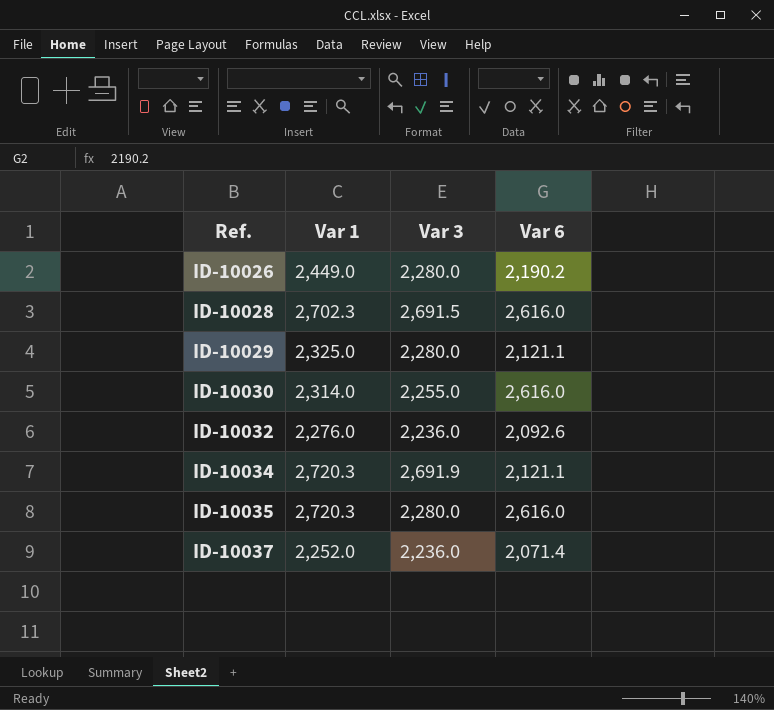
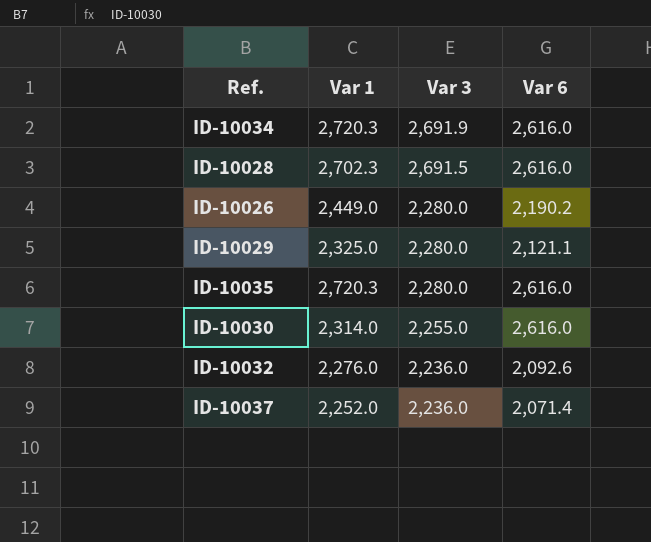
row order: Ref. ascending -> Var 3 descending
ID-10034 | Var 6: 2,121.1 -> 2,616.0

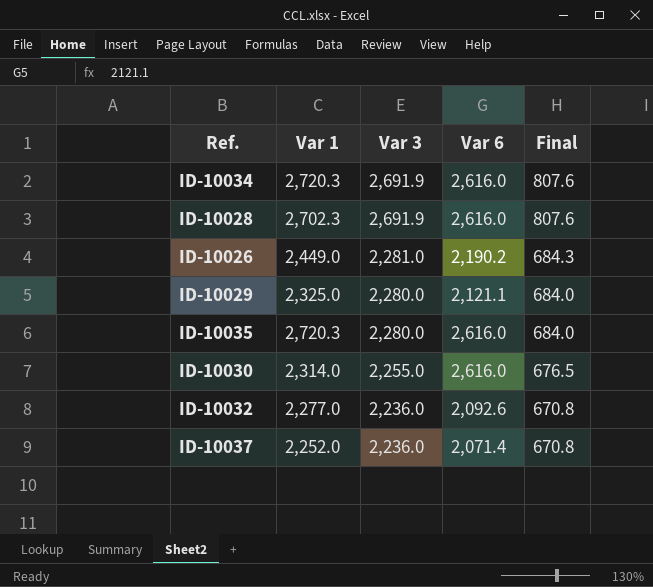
column Final | formula: none -> [Var 3] * 0.3
ID-10028 | Var 3: 2,691.5 -> 2,691.9
ID-10026 | Var 3: 2,280.0 -> 2,281.0
ID-10032 | Var 1: 2,276.0 -> 2,277.0

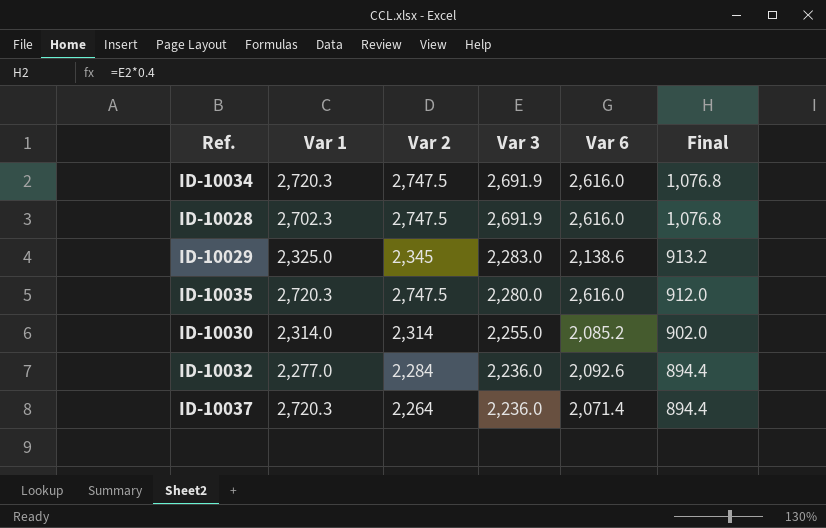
column Var 2 | position: none -> 3
column Final | formula: [Var 3] * 0.3 -> [Var 3] * 0.4
row ID-10026: 2,449.0 | 2,281.0 | 2,190.2 | 684.3 -> none
ID-10029 | Var 3: 2,280.0 -> 2,283.0
ID-10029 | Var 6: 2,121.1 -> 2,138.6
ID-10030 | Var 6: 2,616.0 -> 2,085.2
ID-10037 | Var 1: 2,252.0 -> 2,720.3

